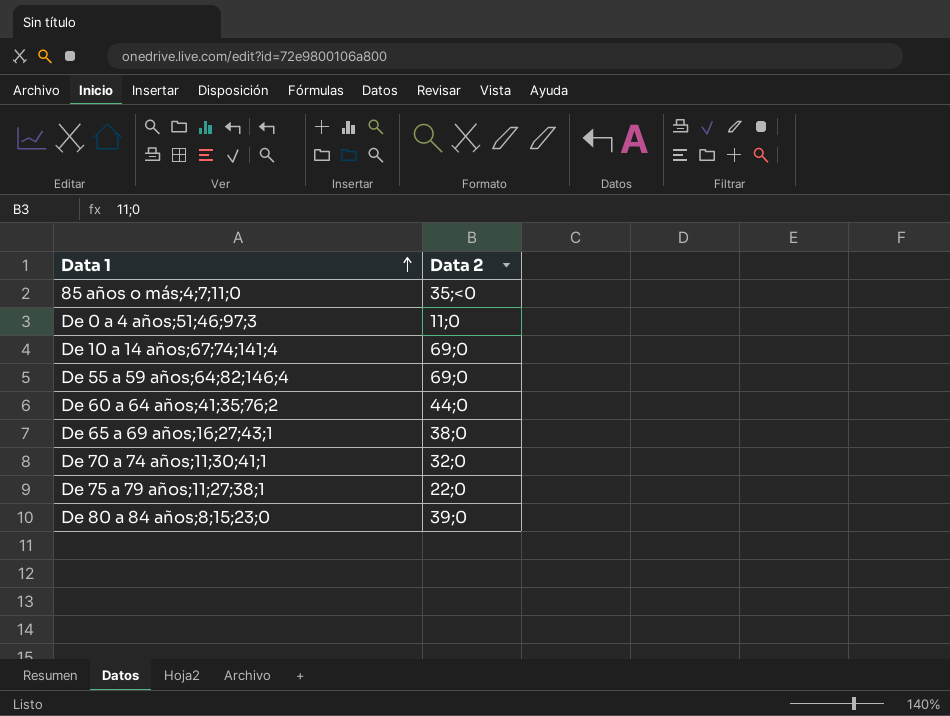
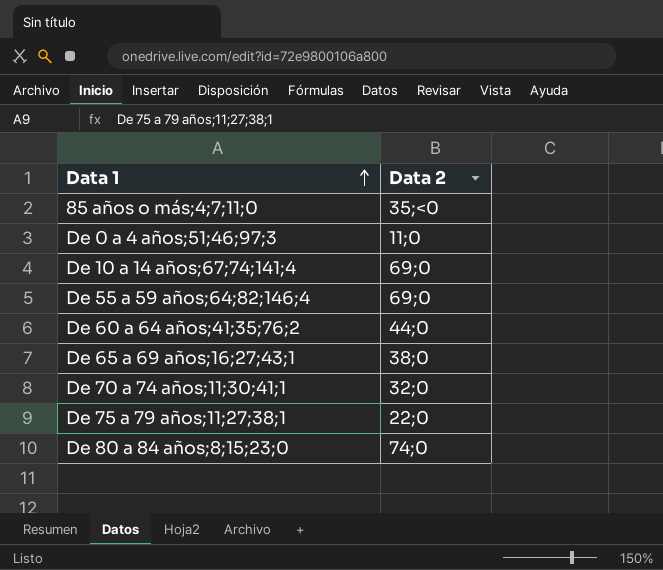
De 80 a 84 años;8;15;23;0 | Data 2: 39;0 -> 74;0

